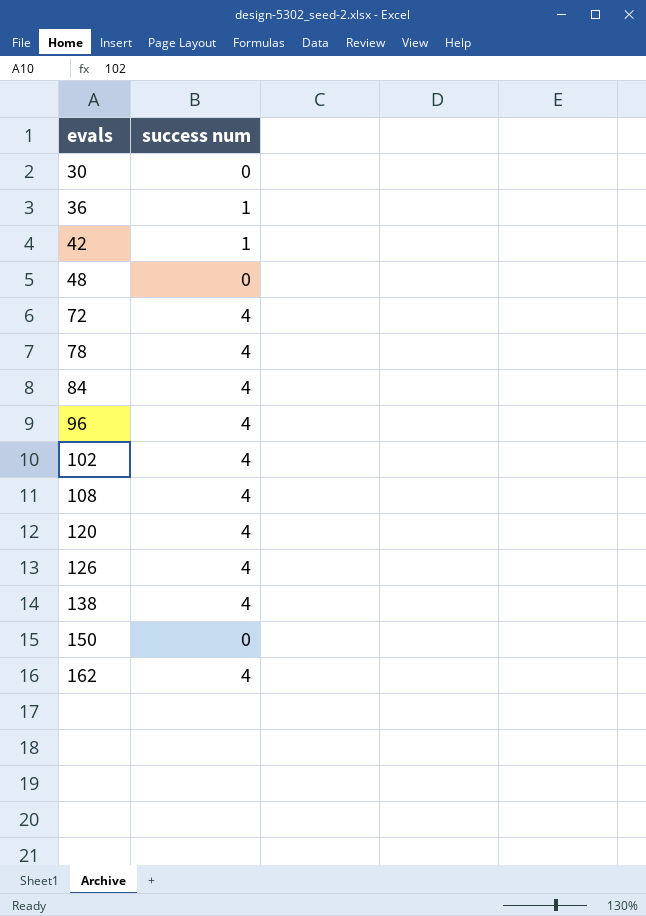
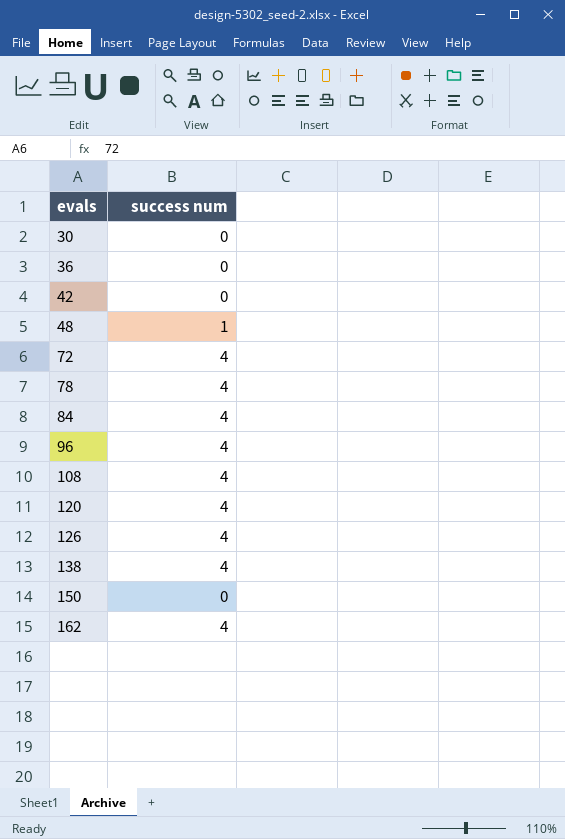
row 102: 4 -> none
36 | success num: 1 -> 0
42 | success num: 1 -> 0
48 | success num: 0 -> 1

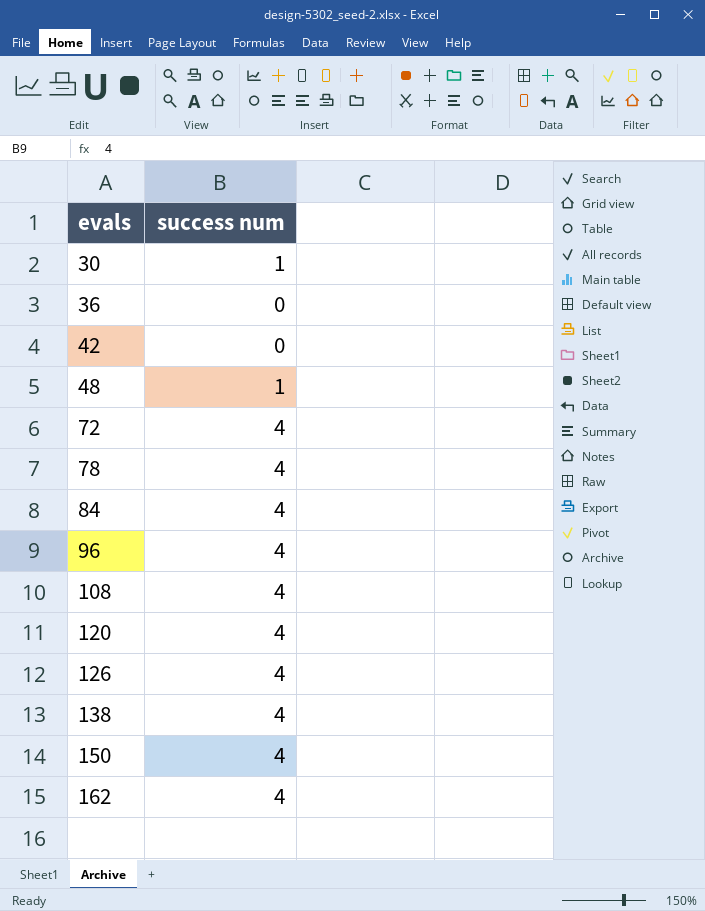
30 | success num: 0 -> 1
150 | success num: 0 -> 4

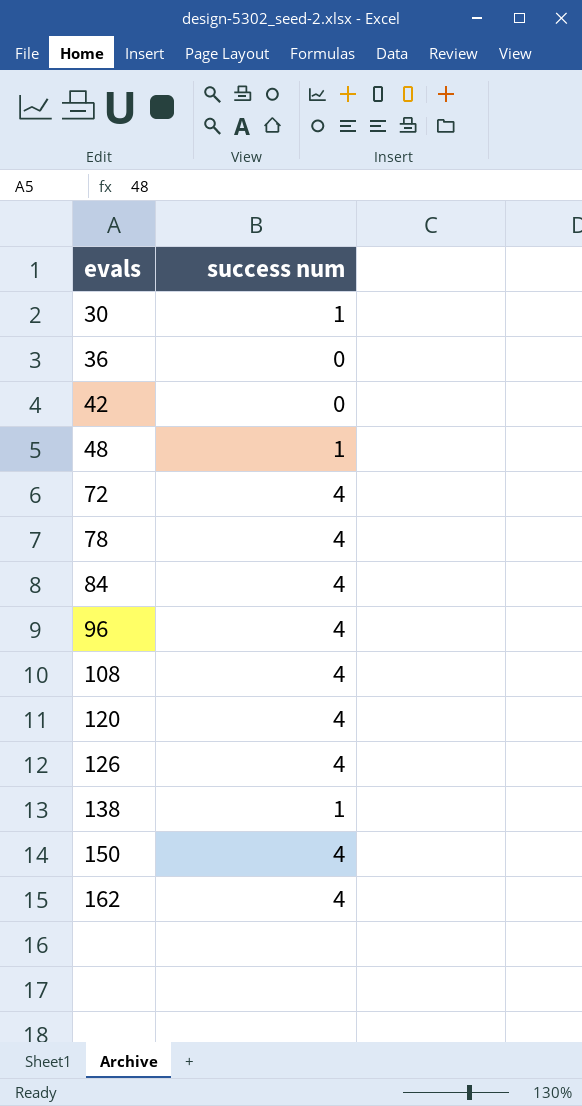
138 | success num: 4 -> 1

